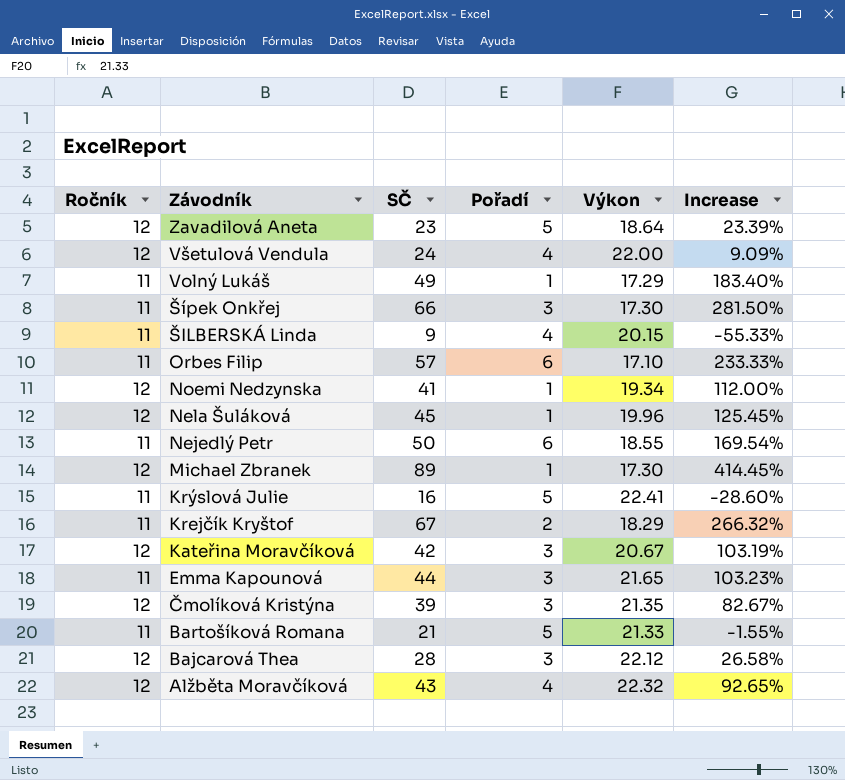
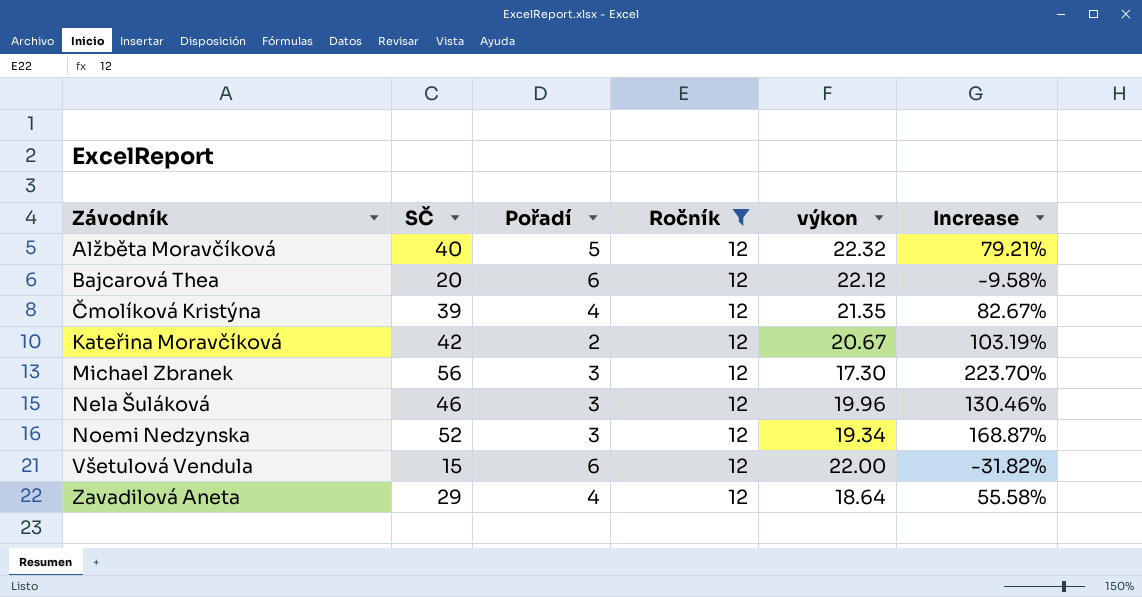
filter: none -> Ročník = 12
row order: Závodník descending -> Závodník ascending
column Ročník | position: 1 -> 4
column name: Výkon -> výkon
Alžběta Moravčíková | SČ: 43 -> 40
Alžběta Moravčíková | Pořadí: 4 -> 5
Alžběta Moravčíková | Increase: 92.65% -> 79.21%
Bajcarová Thea | SČ: 28 -> 20
Bajcarová Thea | Pořadí: 3 -> 6
Bajcarová Thea | Increase: 26.58% -> -9.58%
Čmolíková Kristýna | Pořadí: 3 -> 4
Kateřina Moravčíková | Pořadí: 3 -> 2
Michael Zbranek | SČ: 89 -> 56
Michael Zbranek | Pořadí: 1 -> 3
Michael Zbranek | Increase: 414.45% -> 223.70%
Nela Šuláková | SČ: 45 -> 46
Nela Šuláková | Pořadí: 1 -> 3
Nela Šuláková | Increase: 125.45% -> 130.46%
Noemi Nedzynska | SČ: 41 -> 52
Noemi Nedzynska | Pořadí: 1 -> 3
Noemi Nedzynska | Increase: 112.00% -> 168.87%
Všetulová Vendula | SČ: 24 -> 15
Všetulová Vendula | Pořadí: 4 -> 6
Všetulová Vendula | Increase: 9.09% -> -31.82%
Zavadilová Aneta | SČ: 23 -> 29
Zavadilová Aneta | Pořadí: 5 -> 4
Zavadilová Aneta | Increase: 23.39% -> 55.58%

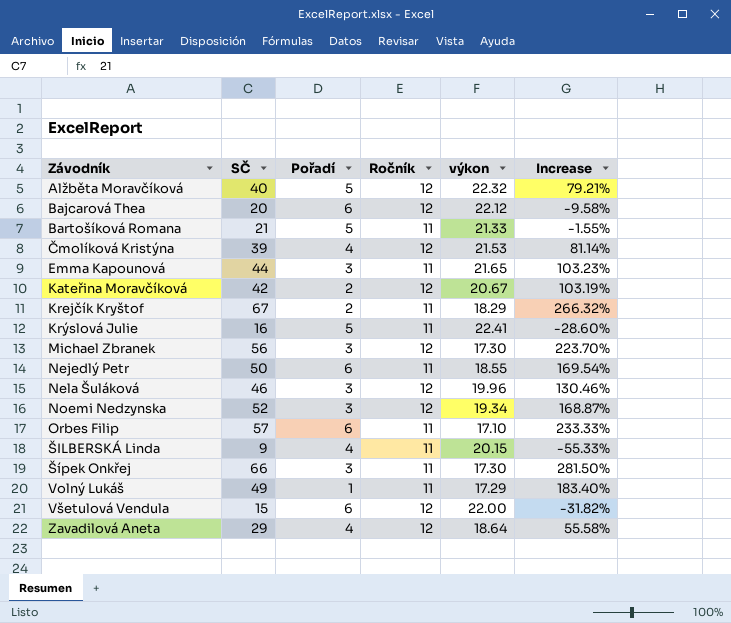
filter: Ročník = 12 -> none
Čmolíková Kristýna | výkon: 21.35 -> 21.53
Čmolíková Kristýna | Increase: 82.67% -> 81.14%

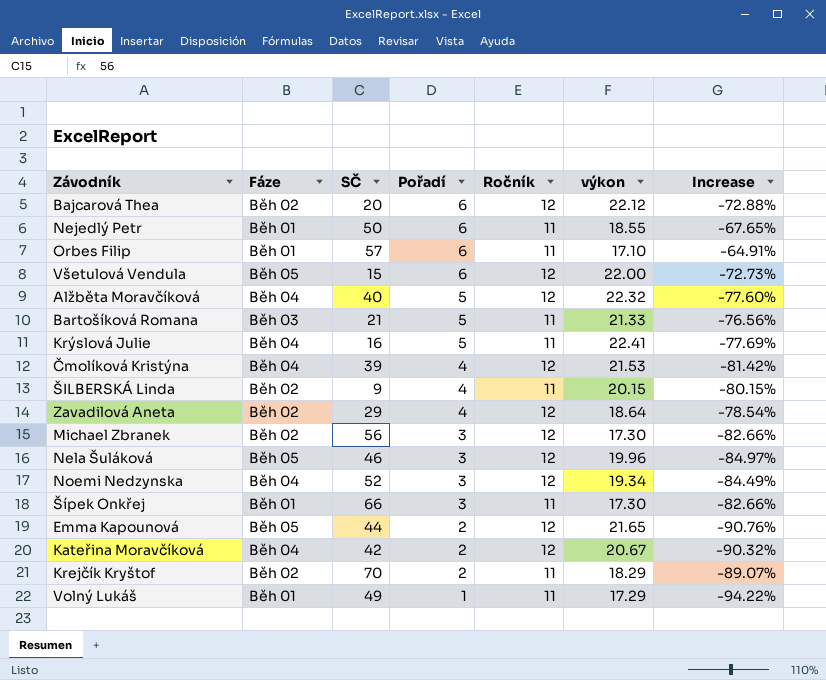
row order: Závodník ascending -> Pořadí descending
column Fáze | position: none -> 2
column Increase | formula: ([SČ] - [výkon]) / [výkon] -> ([Pořadí] - [výkon]) / [výkon]
Emma Kapounová | Pořadí: 3 -> 2
Emma Kapounová | Ročník: 11 -> 12
Krejčík Kryštof | SČ: 67 -> 70

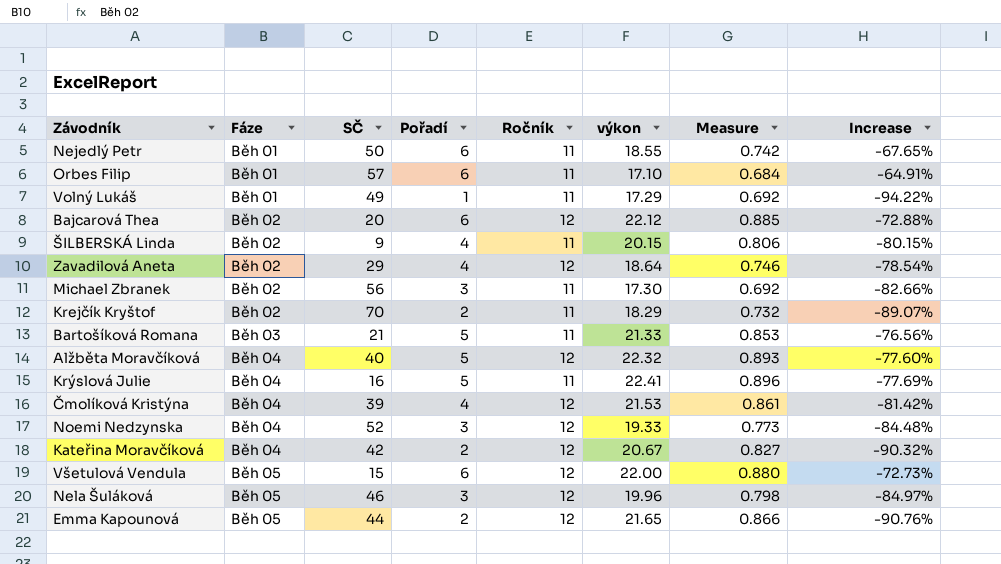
row order: Pořadí descending -> Fáze ascending
column Measure | formula: none -> [výkon] * 0.04
row Šípek Onkřej: Běh 01 | 66 | 3 | 11 | 17.30 | -82.66% -> none
Michael Zbranek | Ročník: 12 -> 11
Noemi Nedzynska | výkon: 19.34 -> 19.33
Noemi Nedzynska | Increase: -84.49% -> -84.48%

